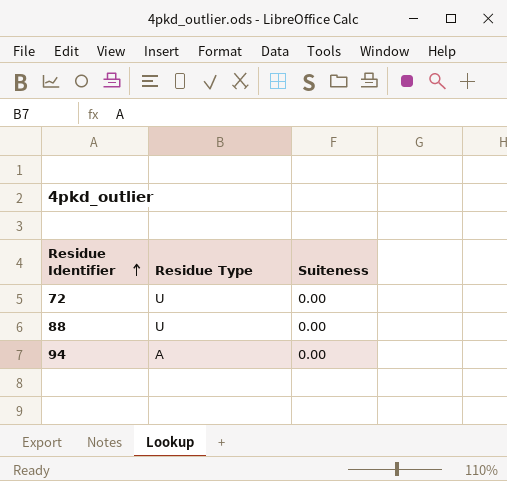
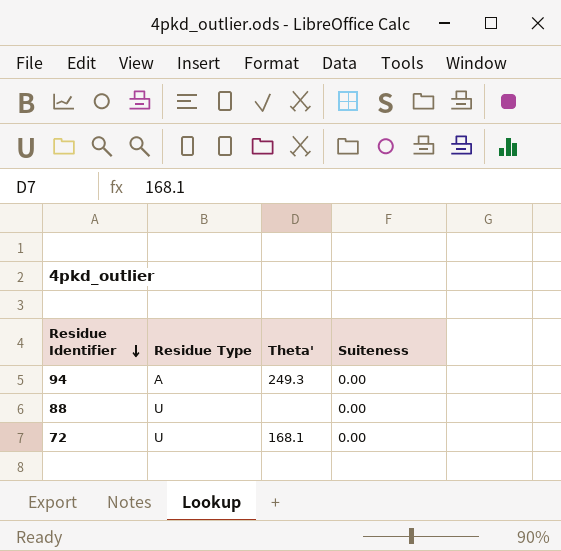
row order: Residue Identifier ascending -> Residue Identifier descending
column Theta' | position: none -> 3

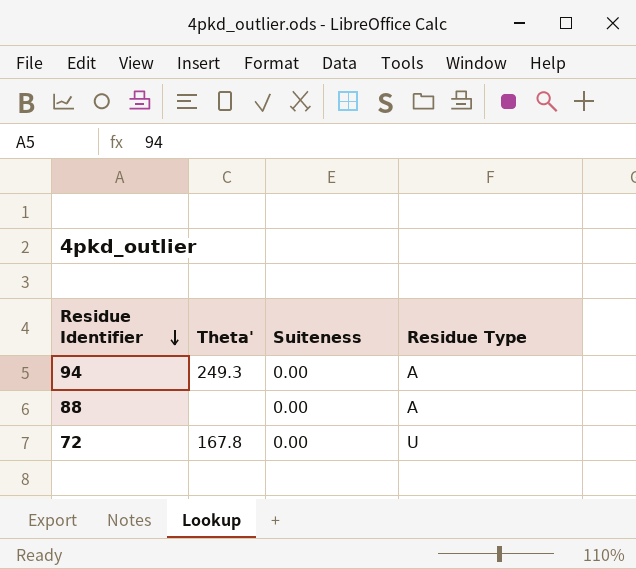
column Residue Type | position: 2 -> 4
88 | Residue Type: U -> A
72 | Theta': 168.1 -> 167.8

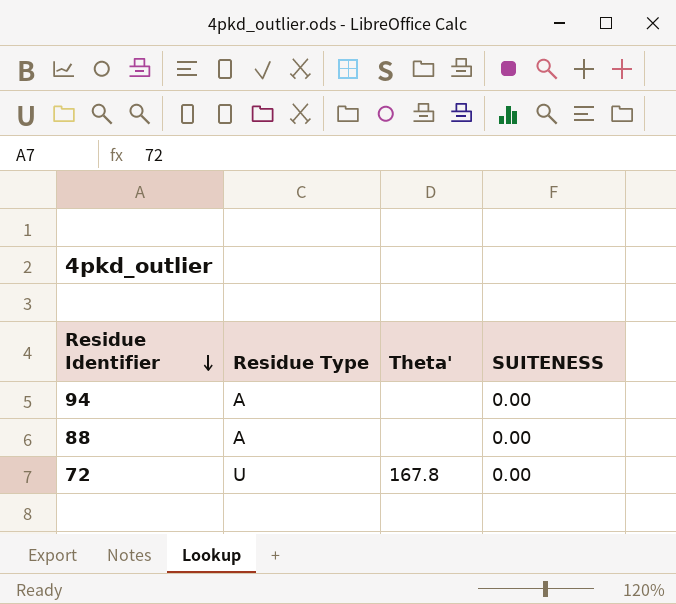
column Residue Type | position: 4 -> 2
column name: Suiteness -> SUITENESS
94 | Theta': 249.3 -> none

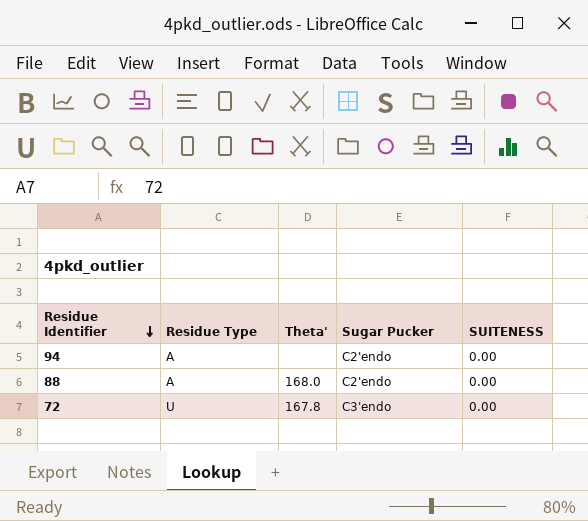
column Sugar Pucker | position: none -> 4
88 | Theta': none -> 168.0

